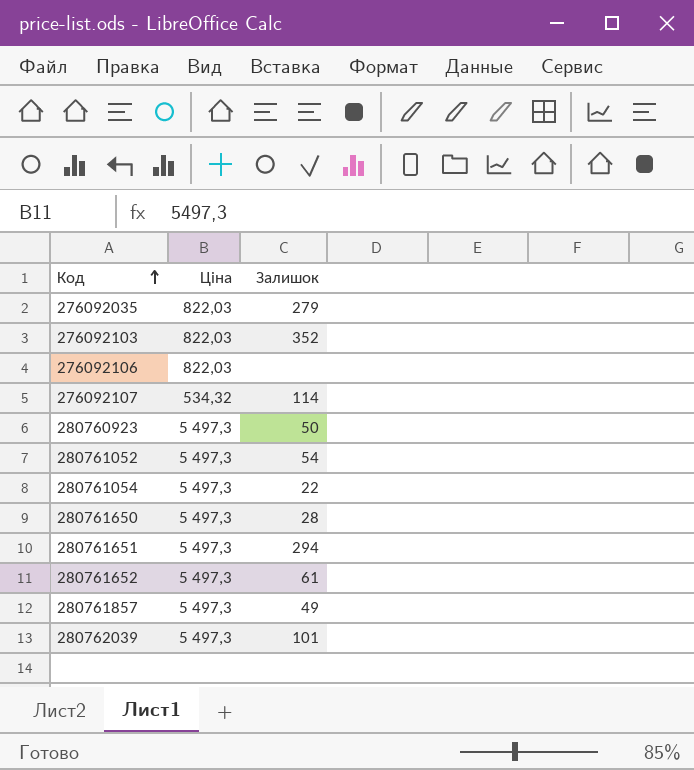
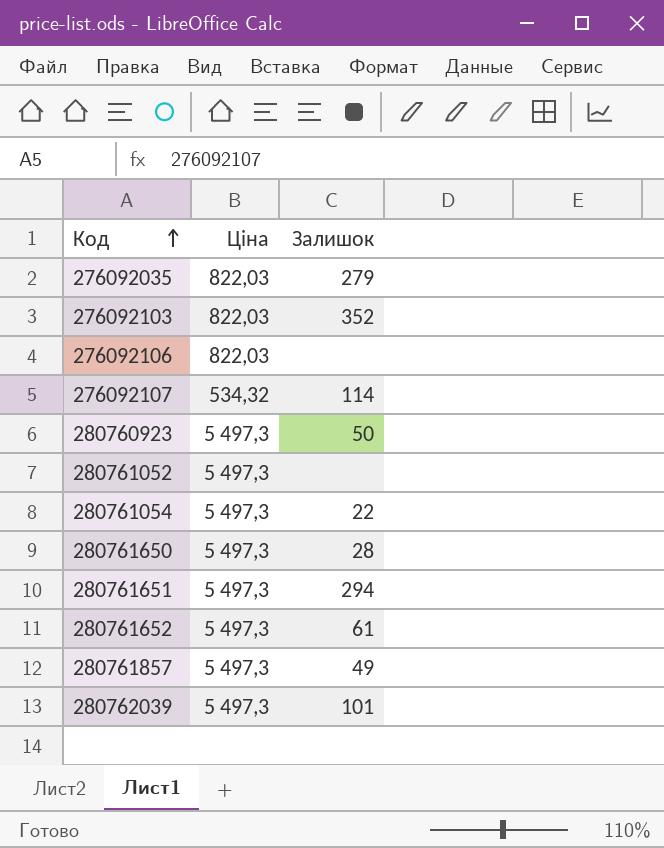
280761052 | Залишок: 54 -> none

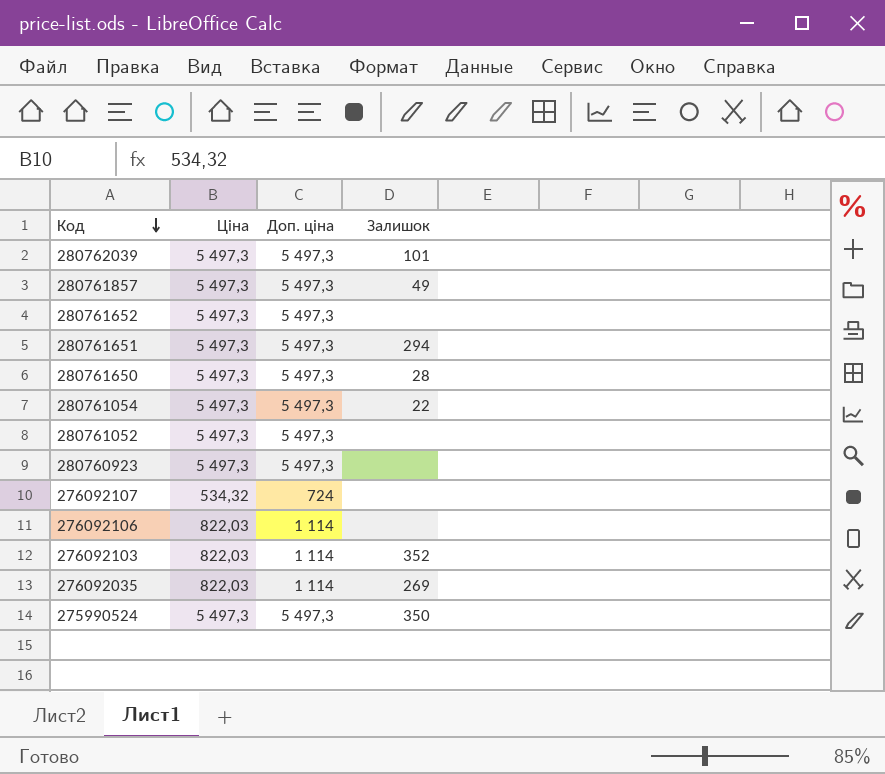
row order: Код ascending -> Код descending
column Доп. ціна | position: none -> 3
280761652 | Залишок: 61 -> none
280760923 | Залишок: 50 -> none
276092107 | Залишок: 114 -> none
276092035 | Залишок: 279 -> 269
row 275990524: none -> 5 497,3 | 5 497,3 | 350

